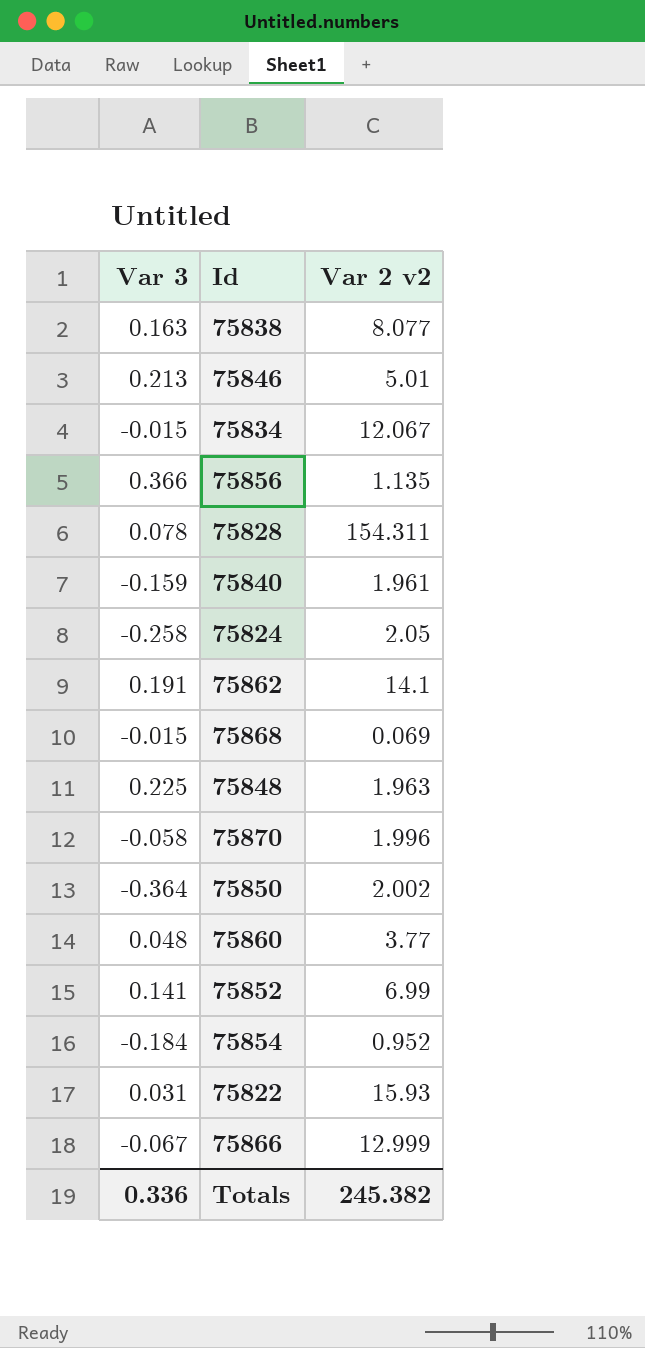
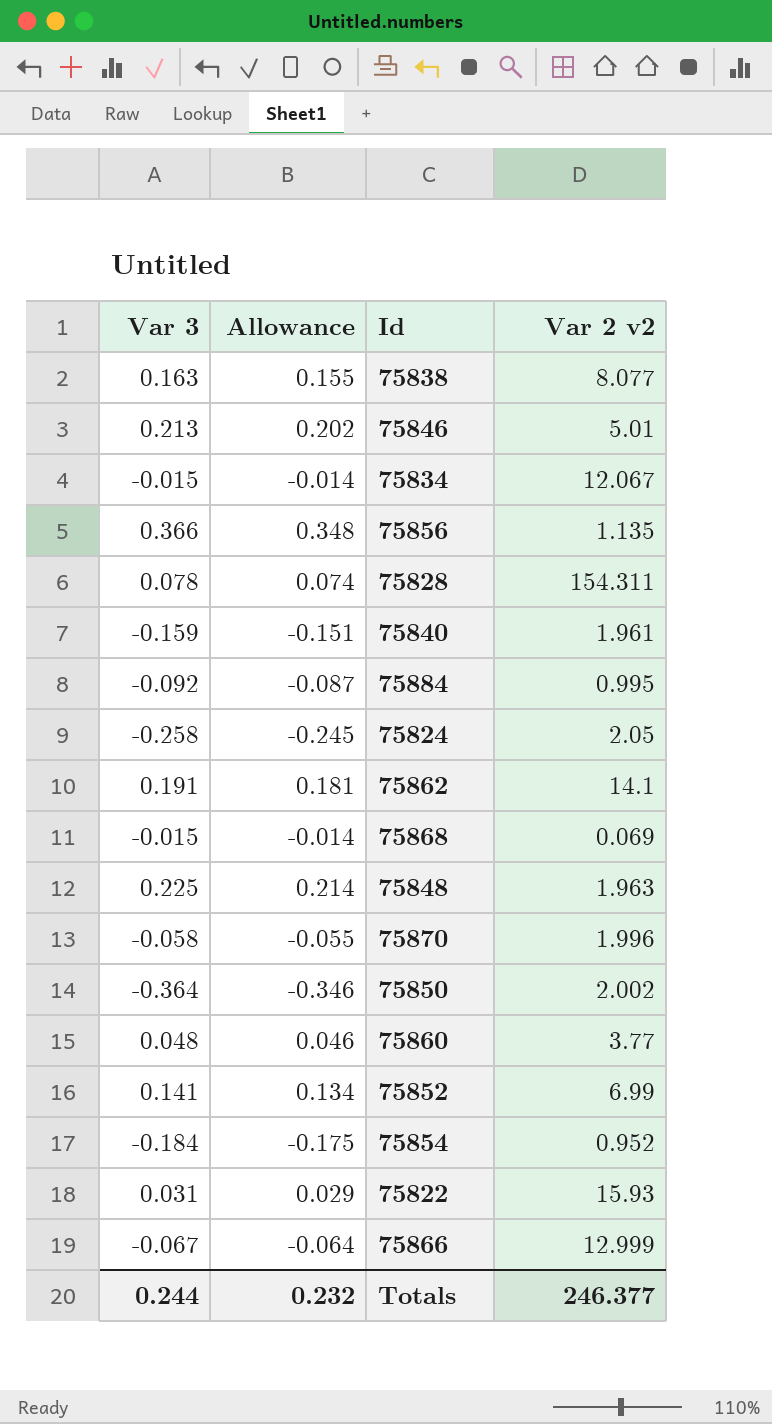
column Allowance | formula: none -> [Var 3] * 0.95
row 75884: none -> -0.092 | -0.087 | 0.995
Totals | Var 3: 0.336 -> 0.244
Totals | Var 2 v2: 245.382 -> 246.377

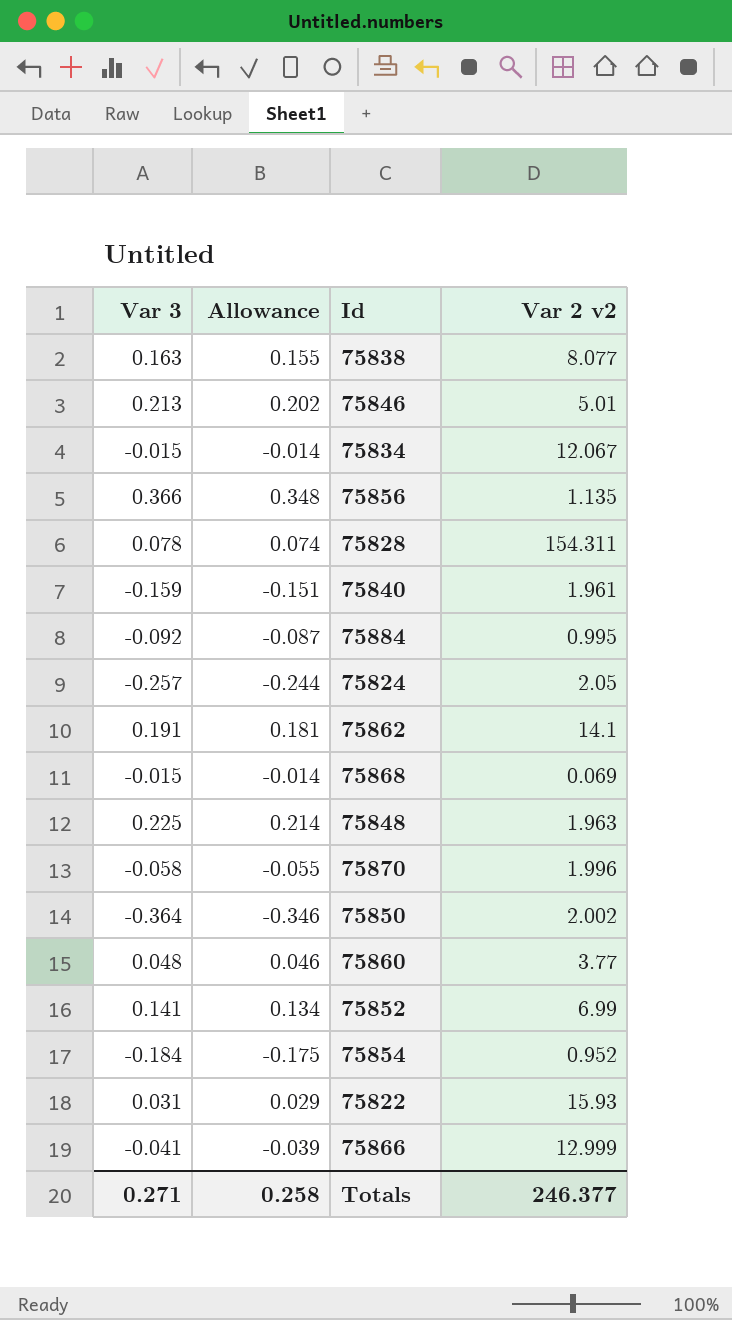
75824 | Var 3: -0.258 -> -0.257
75824 | Allowance: -0.245 -> -0.244
75866 | Var 3: -0.067 -> -0.041
75866 | Allowance: -0.064 -> -0.039
Totals | Var 3: 0.244 -> 0.271
Totals | Allowance: 0.232 -> 0.258

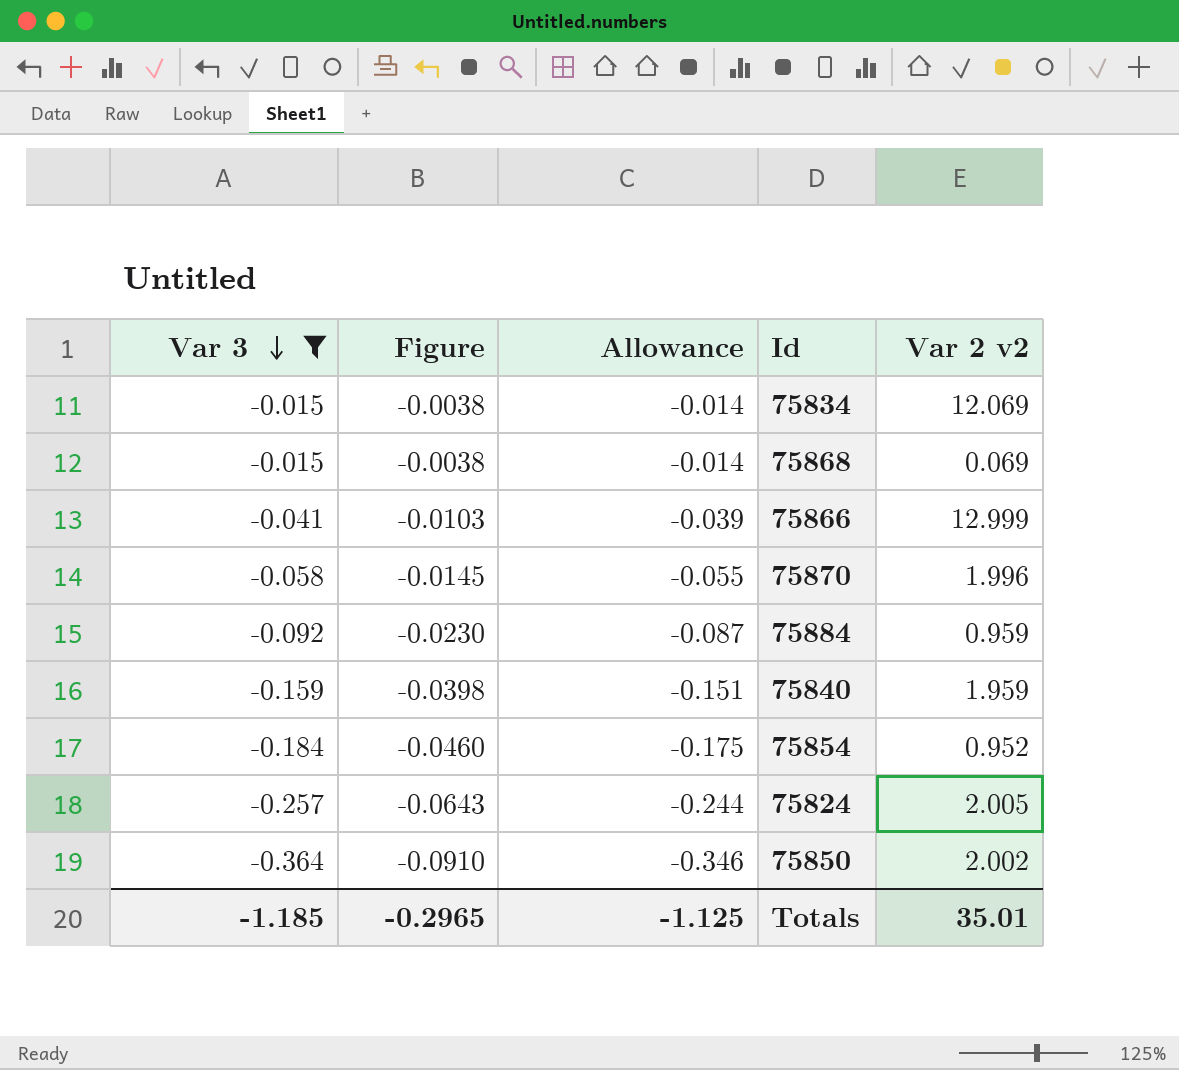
filter: none -> Var 3 <= -0.015
row order: none -> Var 3 descending
column Figure | formula: none -> [Var 3] * 0.25
75834 | Var 2 v2: 12.067 -> 12.069
75884 | Var 2 v2: 0.995 -> 0.959
75840 | Var 2 v2: 1.961 -> 1.959
75824 | Var 2 v2: 2.05 -> 2.005
Totals | Var 3: 0.271 -> -1.185
Totals | Allowance: 0.258 -> -1.125
Totals | Var 2 v2: 246.377 -> 35.01

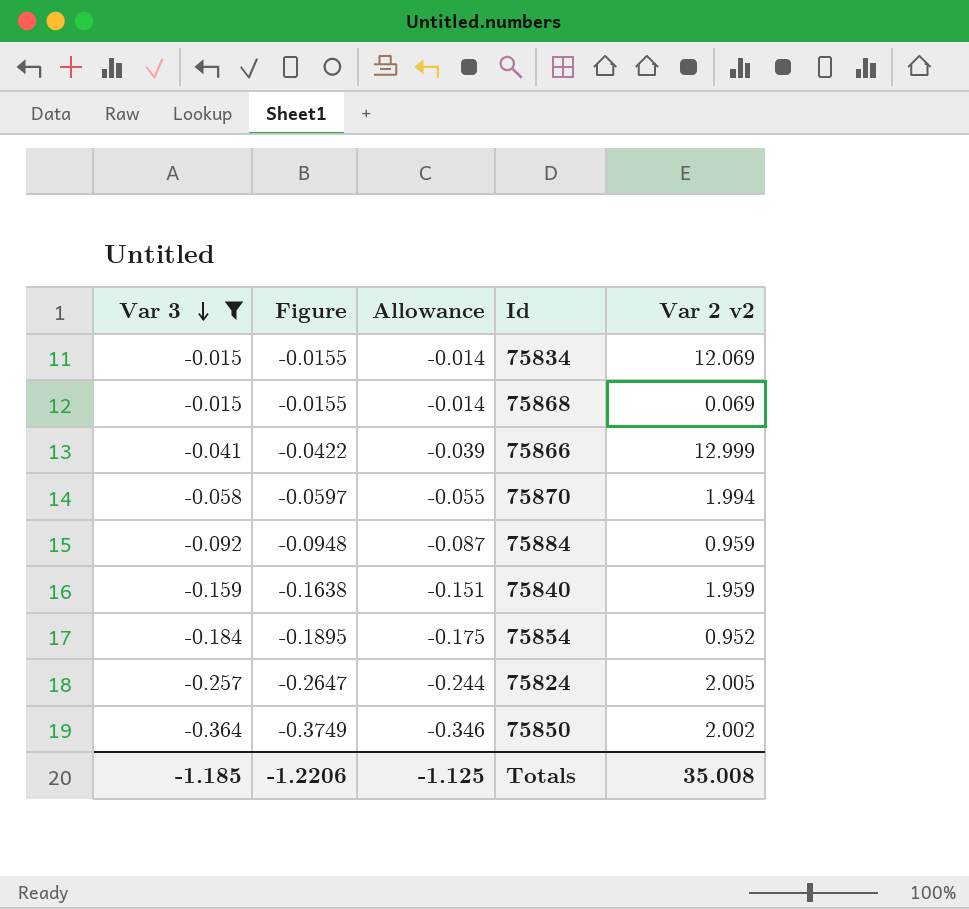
column Figure | formula: [Var 3] * 0.25 -> [Var 3] * 1.03
75870 | Var 2 v2: 1.996 -> 1.994
Totals | Figure: -0.2965 -> -1.2206
Totals | Var 2 v2: 35.01 -> 35.008

